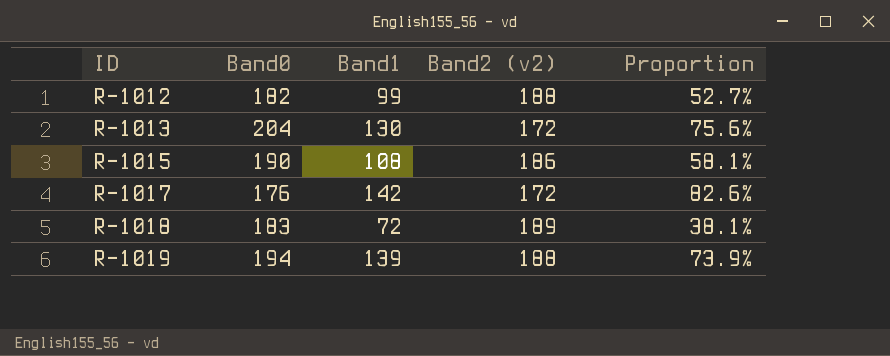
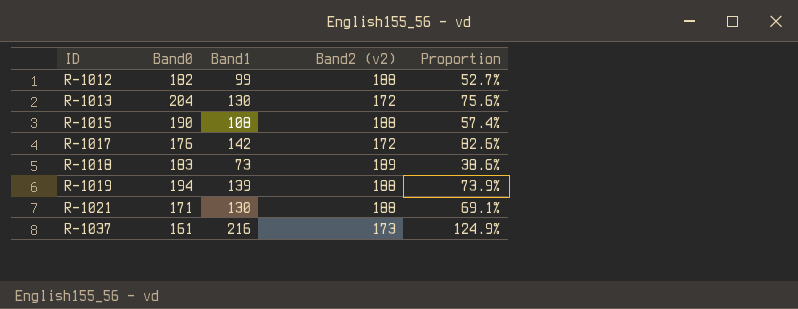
R-1015 | Band2 (v2): 186 -> 188
R-1015 | Proportion: 58.1% -> 57.4%
R-1018 | Band1: 72 -> 73
R-1018 | Proportion: 38.1% -> 38.6%
row R-1021: none -> 171 | 130 | 188 | 69.1%
row R-1037: none -> 161 | 216 | 173 | 124.9%

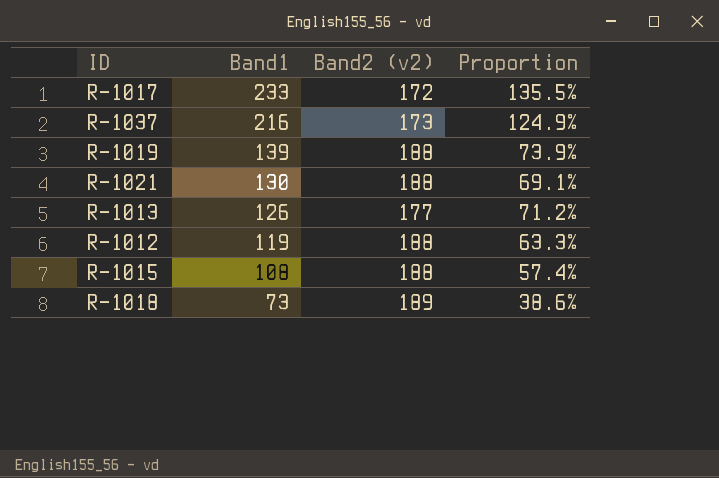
row order: ID ascending -> Band1 descending
column Band0 | position: 2 -> none
R-1017 | Band1: 142 -> 233
R-1017 | Proportion: 82.6% -> 135.5%
R-1013 | Band1: 130 -> 126
R-1013 | Band2 (v2): 172 -> 177
R-1013 | Proportion: 75.6% -> 71.2%
R-1012 | Band1: 99 -> 119
R-1012 | Proportion: 52.7% -> 63.3%

